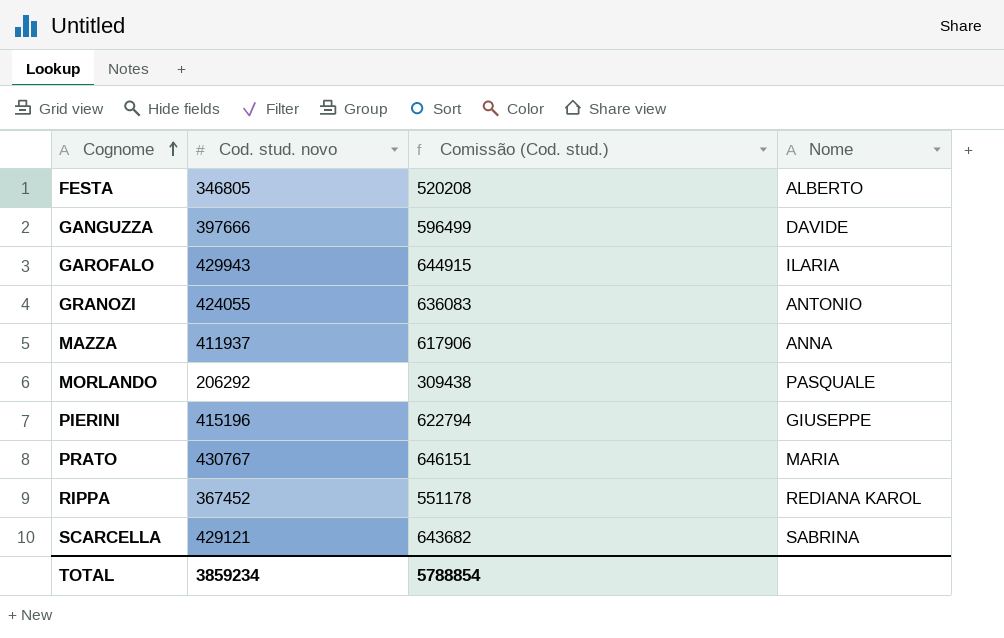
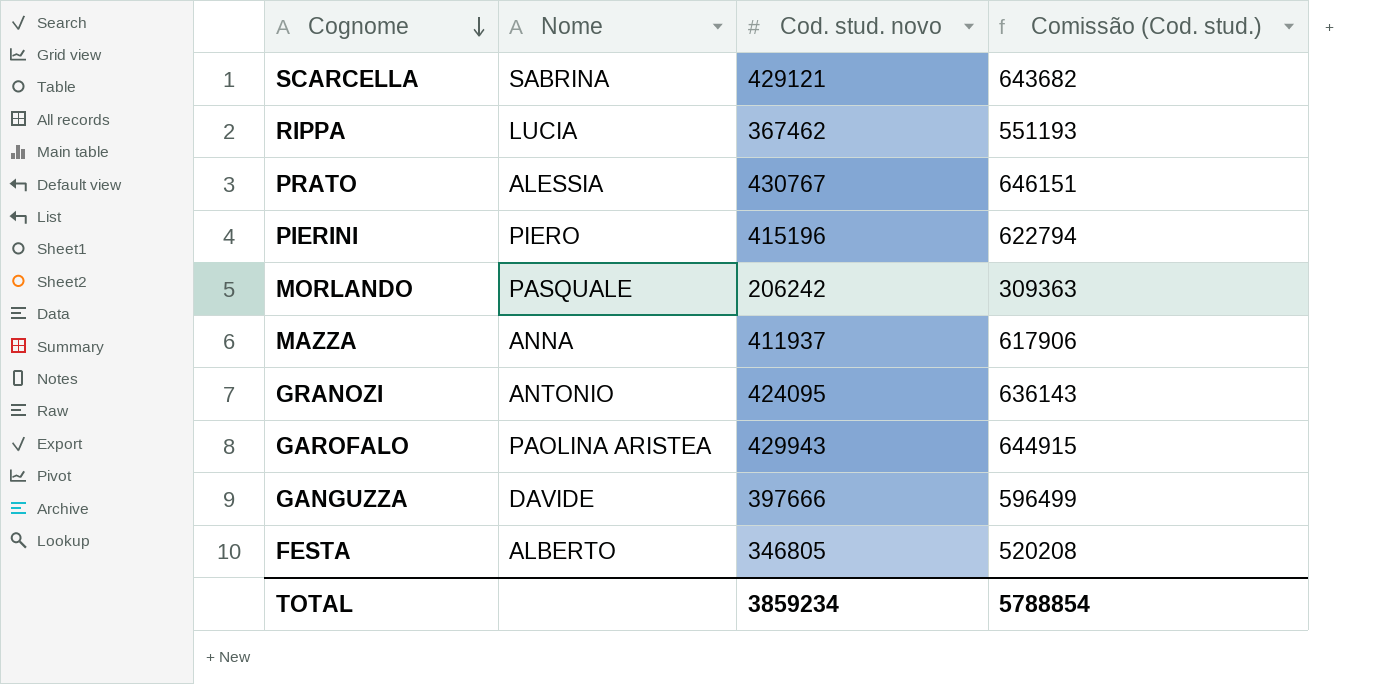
row order: Cognome ascending -> Cognome descending
column Nome | position: 4 -> 2
RIPPA | Nome: REDIANA KAROL -> LUCIA
RIPPA | Cod. stud. novo: 367452 -> 367462
RIPPA | Comissão (Cod. stud.): 551178 -> 551193
PRATO | Nome: MARIA -> ALESSIA
PIERINI | Nome: GIUSEPPE -> PIERO
MORLANDO | Cod. stud. novo: 206292 -> 206242
MORLANDO | Comissão (Cod. stud.): 309438 -> 309363
GRANOZI | Cod. stud. novo: 424055 -> 424095
GRANOZI | Comissão (Cod. stud.): 636083 -> 636143
GAROFALO | Nome: ILARIA -> PAOLINA ARISTEA

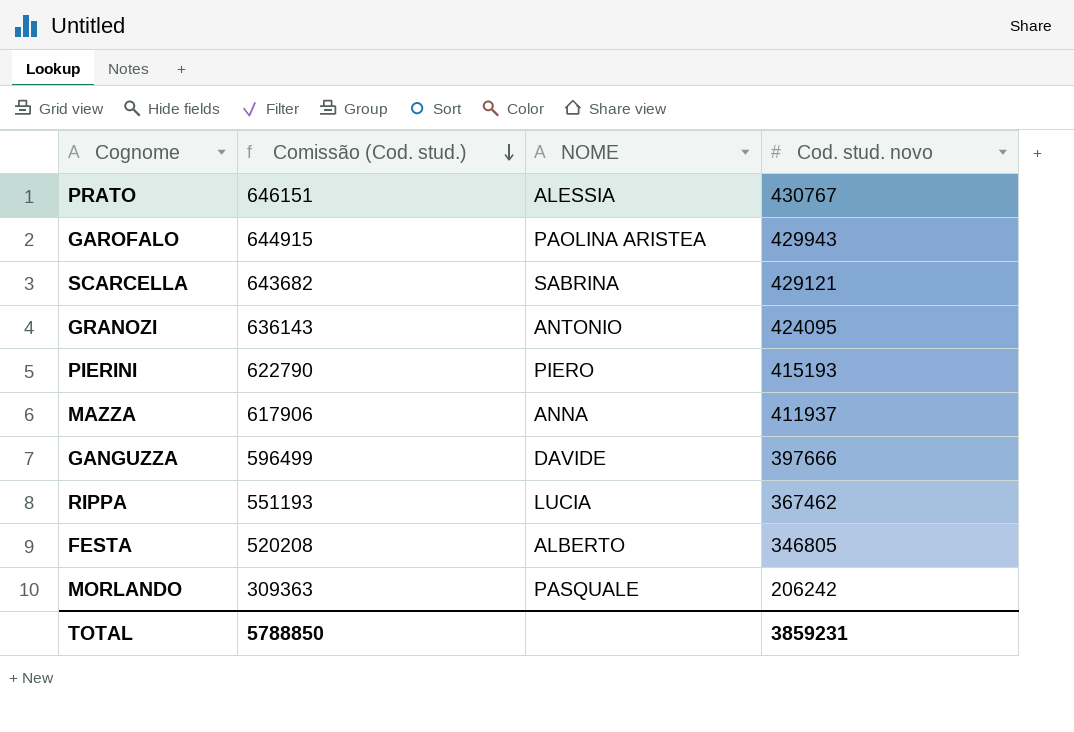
row order: Cognome descending -> Comissão (Cod. stud.) descending
column Comissão (Cod. stud.) | position: 4 -> 2
column name: Nome -> NOME
PIERINI | Comissão (Cod. stud.): 622794 -> 622790
PIERINI | Cod. stud. novo: 415196 -> 415193
TOTAL | Comissão (Cod. stud.): 5788854 -> 5788850
TOTAL | Cod. stud. novo: 3859234 -> 3859231

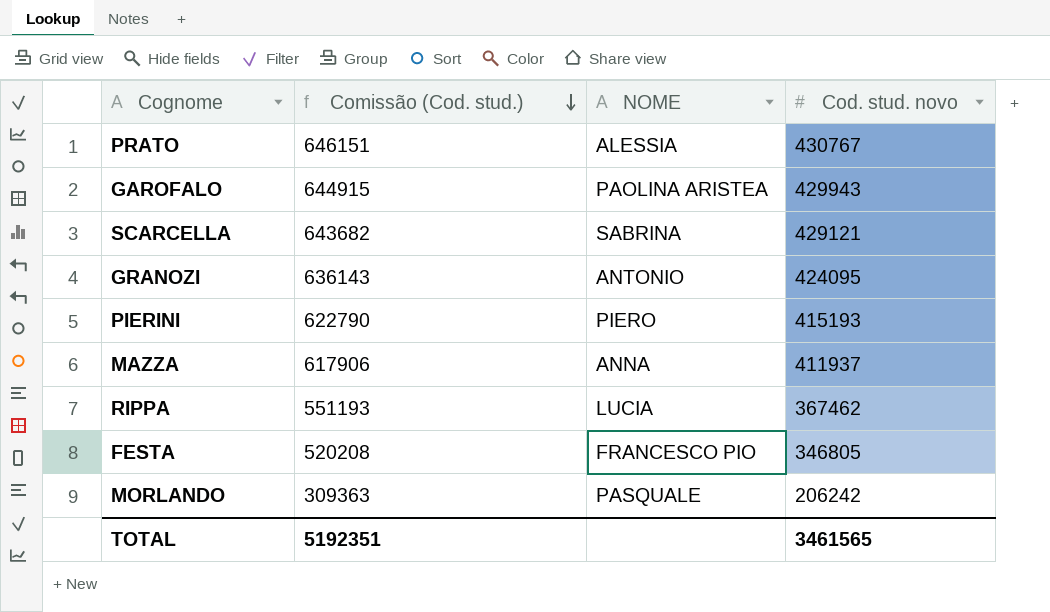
row GANGUZZA: 596499 | DAVIDE | 397666 -> none
FESTA | NOME: ALBERTO -> FRANCESCO PIO
TOTAL | Comissão (Cod. stud.): 5788850 -> 5192351
TOTAL | Cod. stud. novo: 3859231 -> 3461565

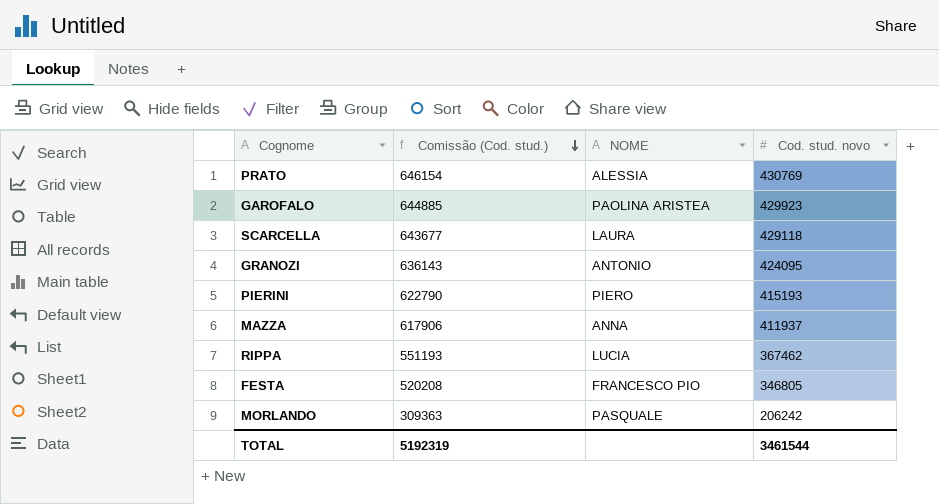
PRATO | Comissão (Cod. stud.): 646151 -> 646154
PRATO | Cod. stud. novo: 430767 -> 430769
GAROFALO | Comissão (Cod. stud.): 644915 -> 644885
GAROFALO | Cod. stud. novo: 429943 -> 429923
SCARCELLA | Comissão (Cod. stud.): 643682 -> 643677
SCARCELLA | NOME: SABRINA -> LAURA
SCARCELLA | Cod. stud. novo: 429121 -> 429118
TOTAL | Comissão (Cod. stud.): 5192351 -> 5192319
TOTAL | Cod. stud. novo: 3461565 -> 3461544

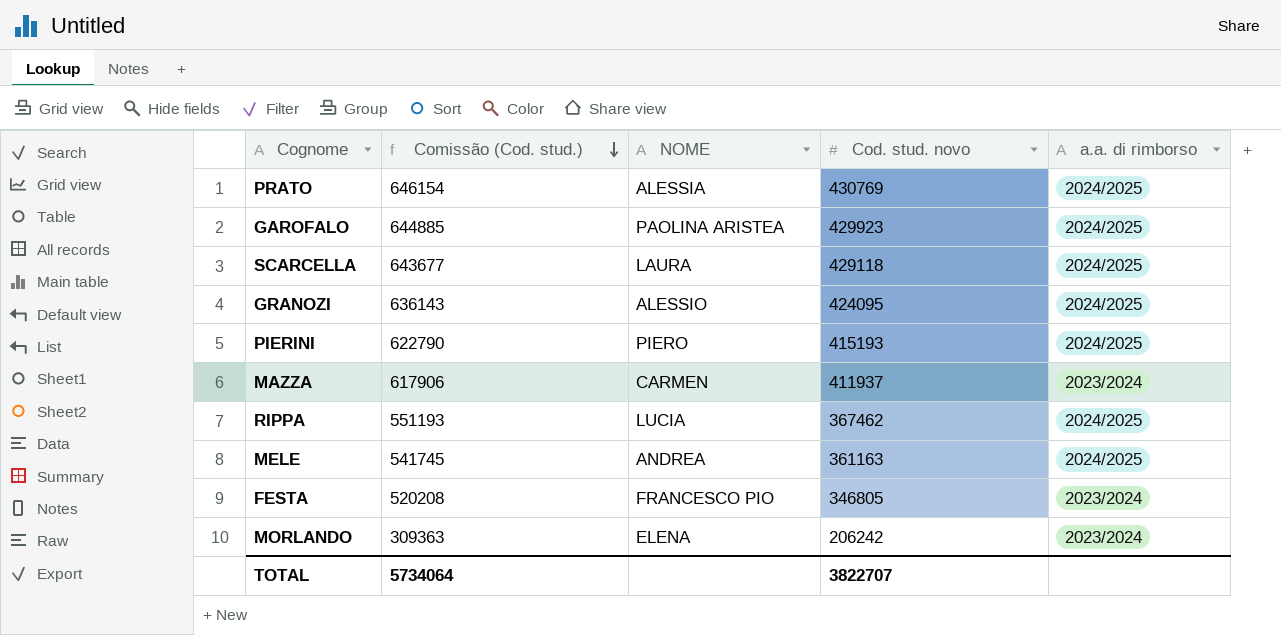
column a.a. di rimborso | position: none -> 5
GRANOZI | NOME: ANTONIO -> ALESSIO
MAZZA | NOME: ANNA -> CARMEN
row MELE: none -> 541745 | ANDREA | 361163 | 2024/2025
MORLANDO | NOME: PASQUALE -> ELENA
TOTAL | Comissão (Cod. stud.): 5192319 -> 5734064
TOTAL | Cod. stud. novo: 3461544 -> 3822707

